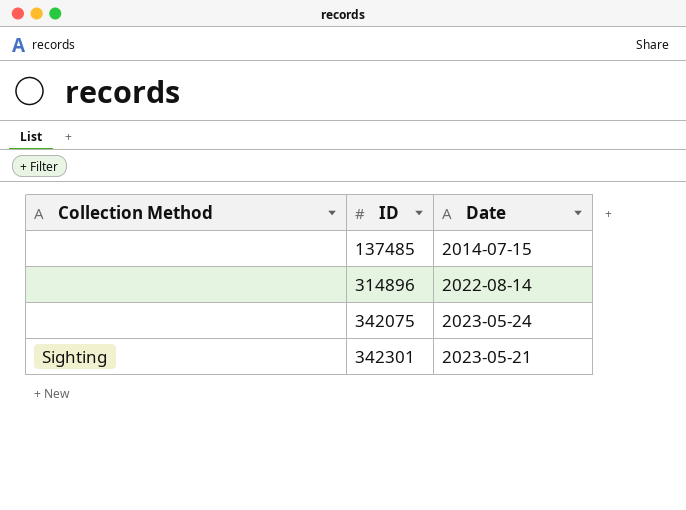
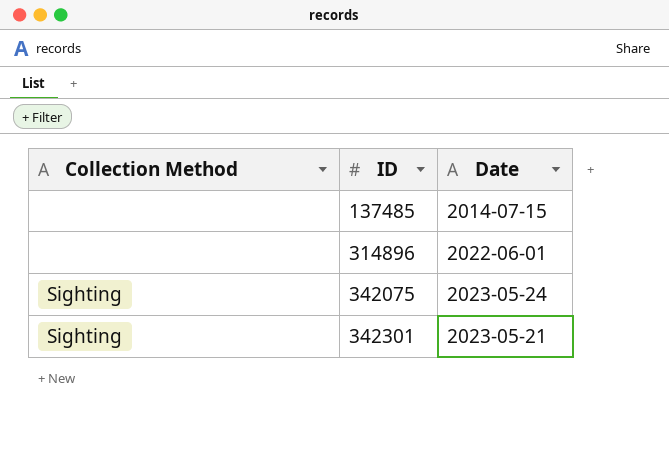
314896 | Date: 2022-08-14 -> 2022-06-01
342075 | Collection Method: none -> Sighting

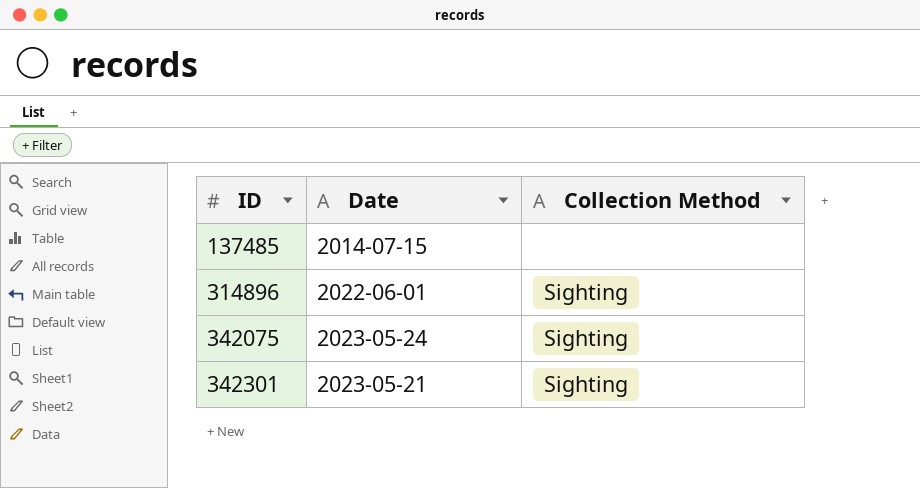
column Collection Method | position: 1 -> 3
314896 | Collection Method: none -> Sighting

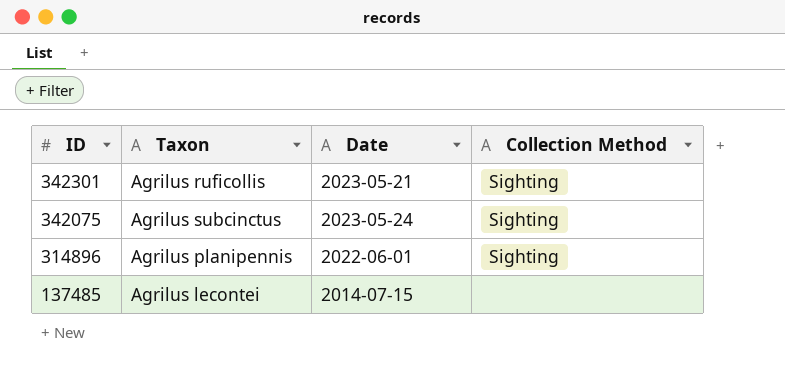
row order: ID ascending -> ID descending
column Taxon | position: none -> 2

